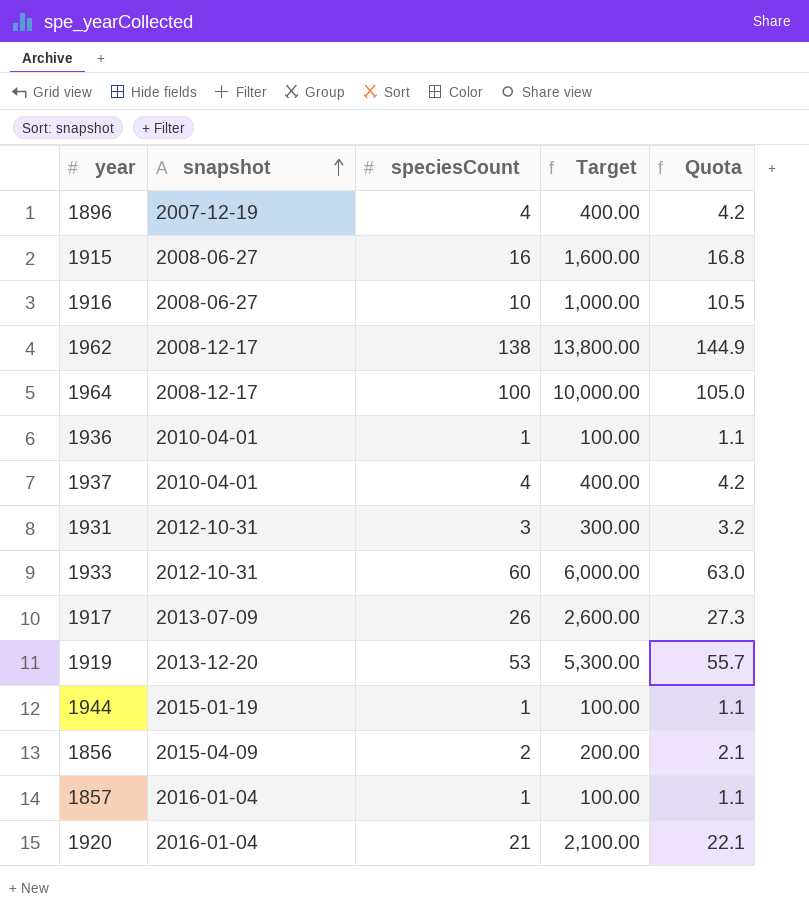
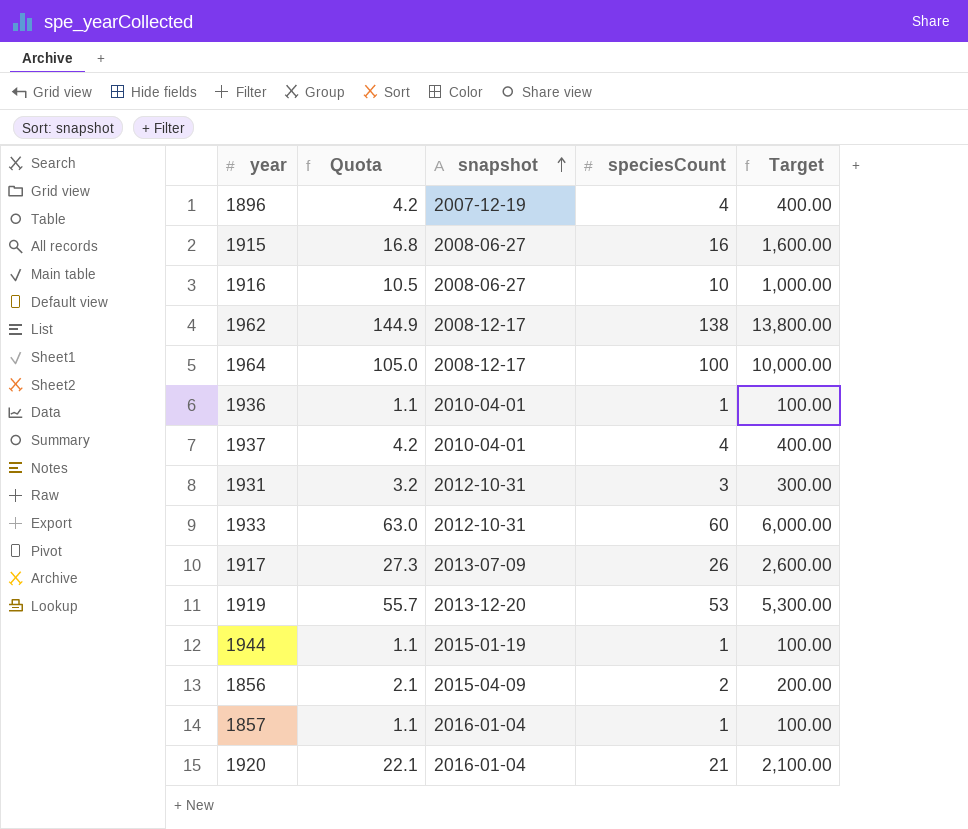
column Quota | position: 5 -> 2

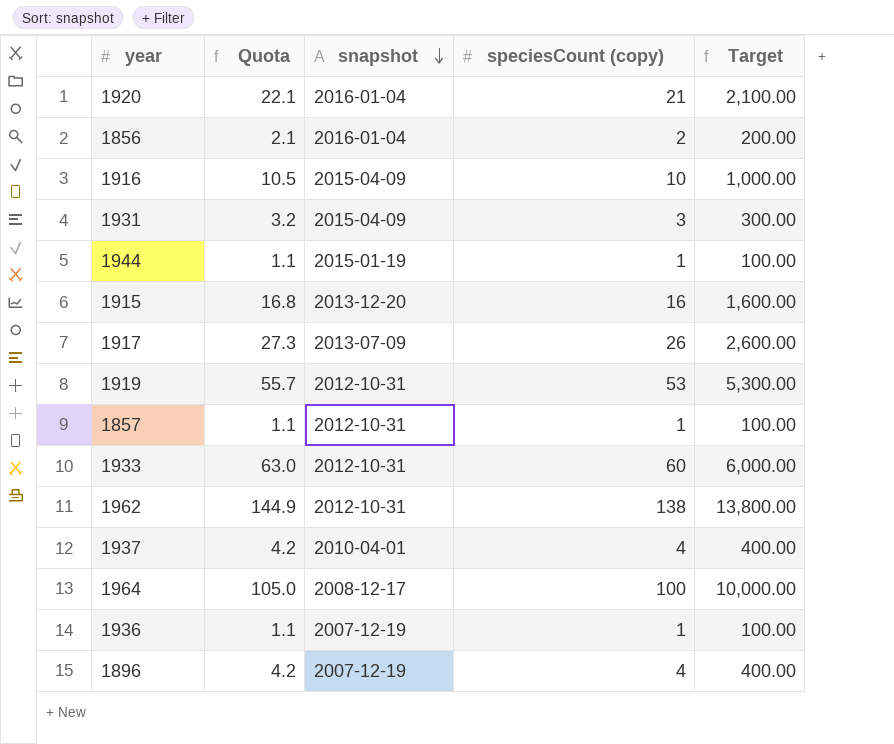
row order: snapshot ascending -> snapshot descending
column name: speciesCount -> speciesCount (copy)
1856 | snapshot: 2015-04-09 -> 2016-01-04
1916 | snapshot: 2008-06-27 -> 2015-04-09
1931 | snapshot: 2012-10-31 -> 2015-04-09
1915 | snapshot: 2008-06-27 -> 2013-12-20
1919 | snapshot: 2013-12-20 -> 2012-10-31
1857 | snapshot: 2016-01-04 -> 2012-10-31
1962 | snapshot: 2008-12-17 -> 2012-10-31
1936 | snapshot: 2010-04-01 -> 2007-12-19

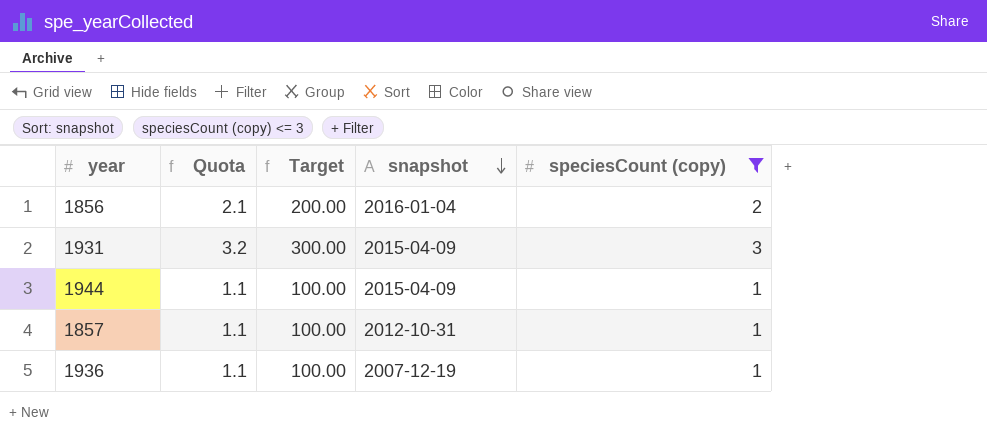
filter: none -> speciesCount (copy) <= 3
column Target | position: 5 -> 3
1944 | snapshot: 2015-01-19 -> 2015-04-09

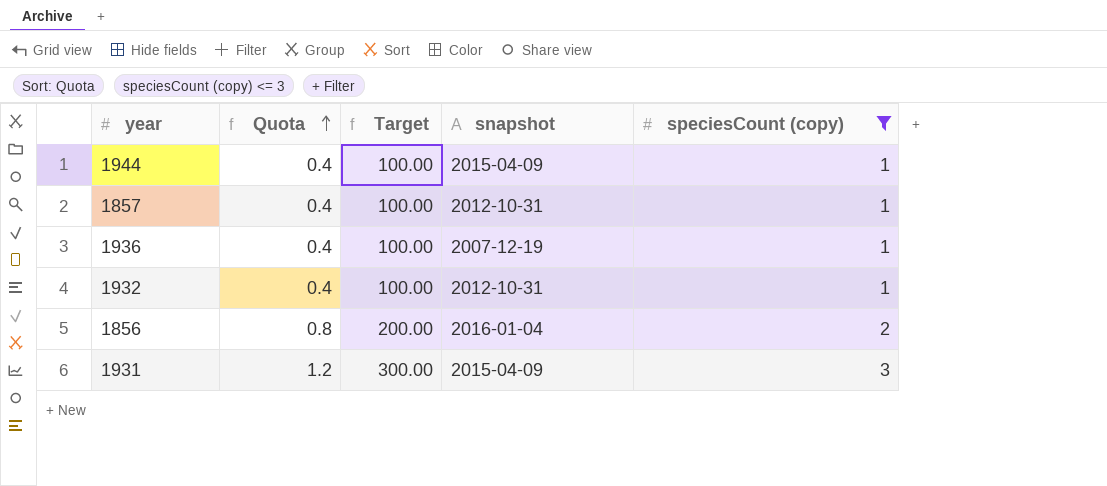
row order: snapshot descending -> Quota ascending
column Quota | formula: [speciesCount (copy)] * 1.05 -> [speciesCount (copy)] * 0.4
row 1932: none -> 0.4 | 100.00 | 2012-10-31 | 1

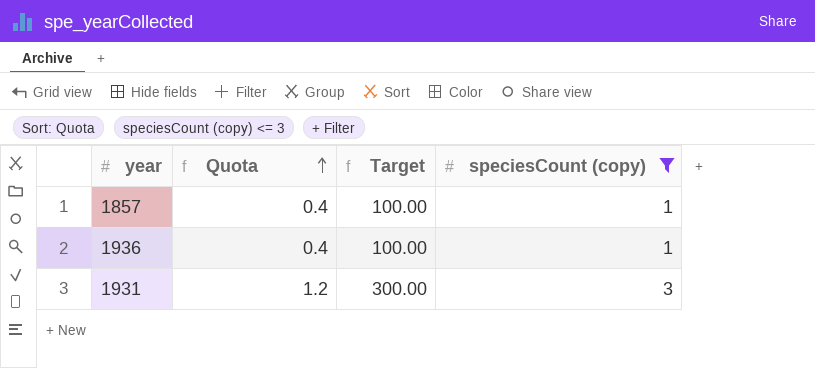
column snapshot | position: 4 -> none
row 1944: 0.4 | 100.00 | 2015-04-09 | 1 -> none
row 1932: 0.4 | 100.00 | 2012-10-31 | 1 -> none
row 1856: 0.8 | 200.00 | 2016-01-04 | 2 -> none

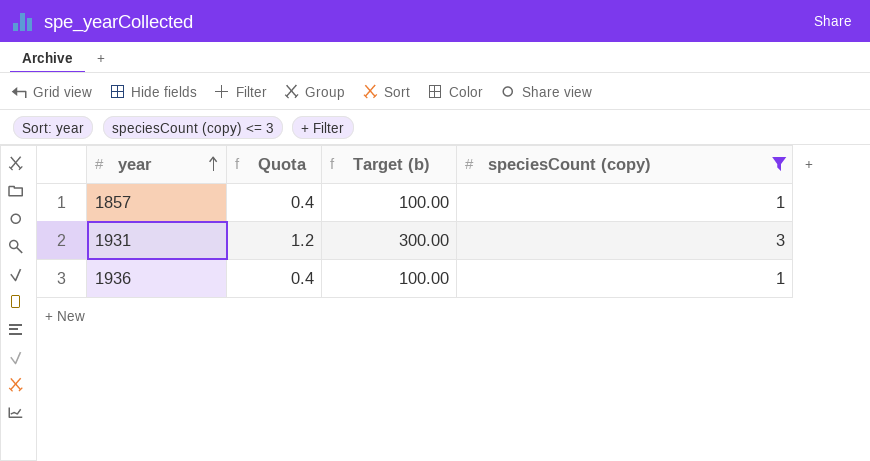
row order: Quota ascending -> year ascending
column name: Target -> Target (b)

